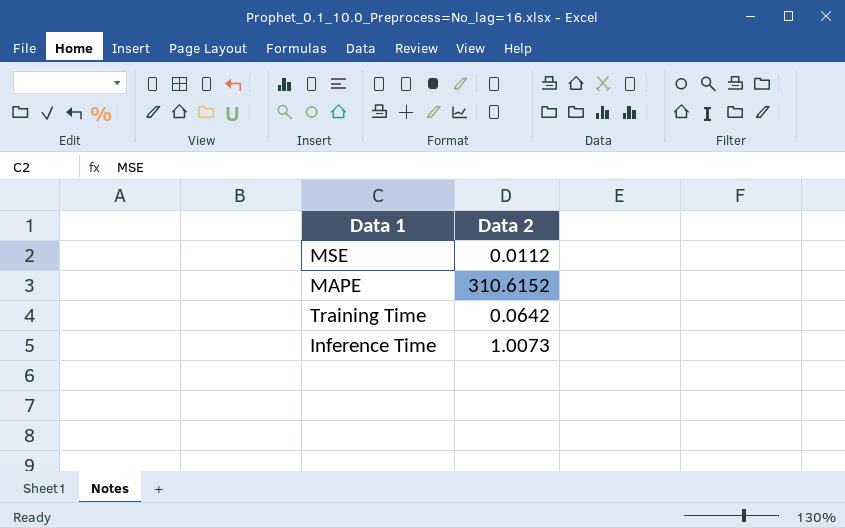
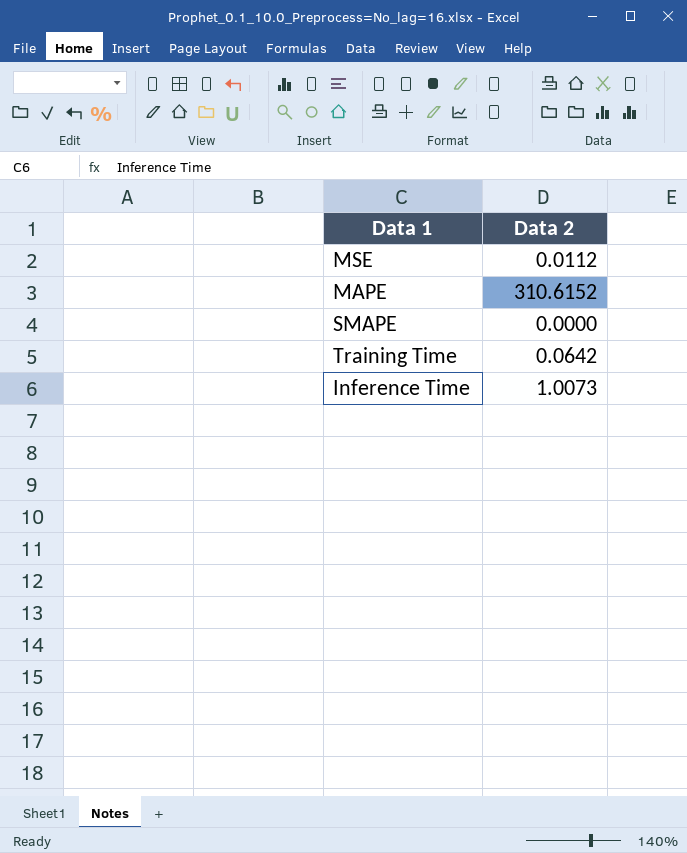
row SMAPE: none -> 0.0000

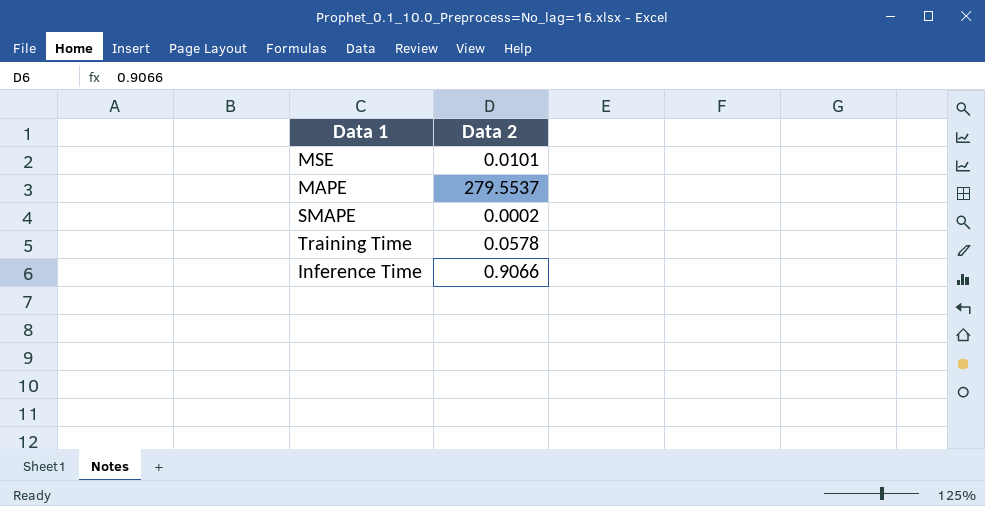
MSE | Data 2: 0.0112 -> 0.0101
MAPE | Data 2: 310.6152 -> 279.5537
SMAPE | Data 2: 0.0000 -> 0.0002
Training Time | Data 2: 0.0642 -> 0.0578
Inference Time | Data 2: 1.0073 -> 0.9066

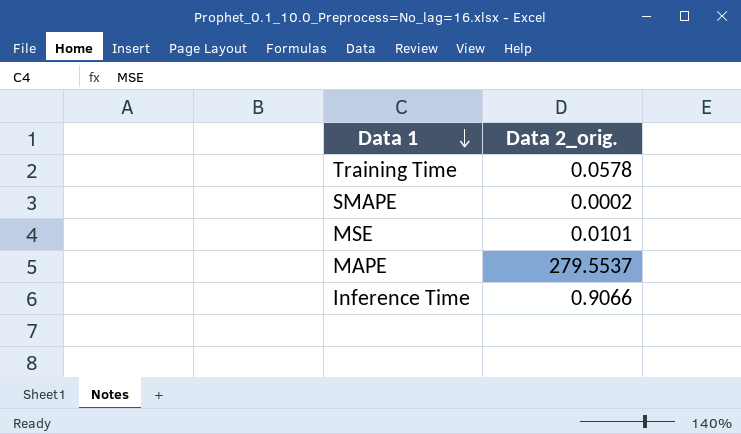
row order: none -> Data 1 descending
column name: Data 2 -> Data 2_orig.

